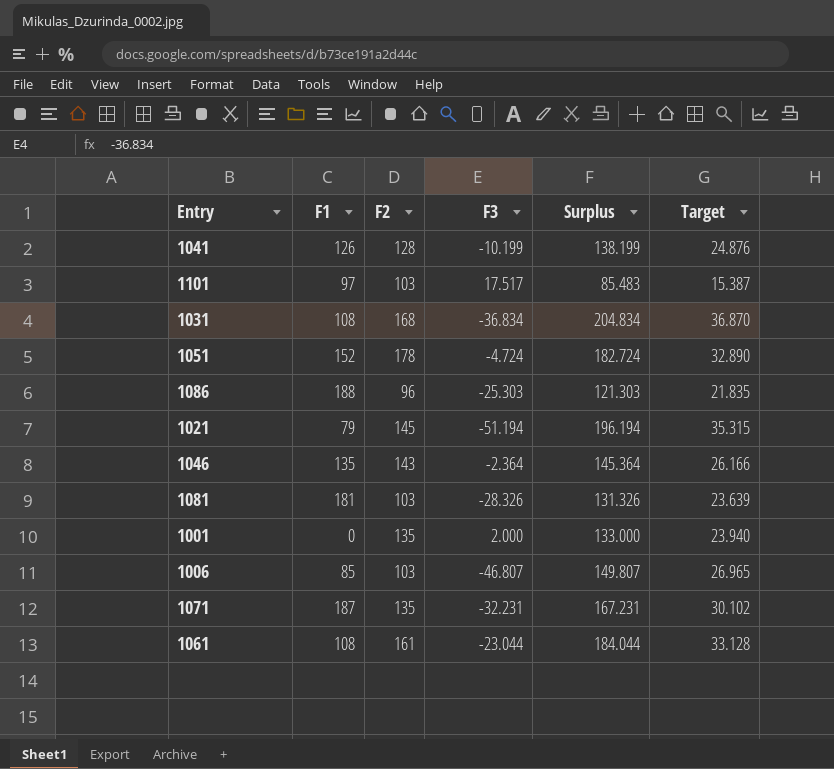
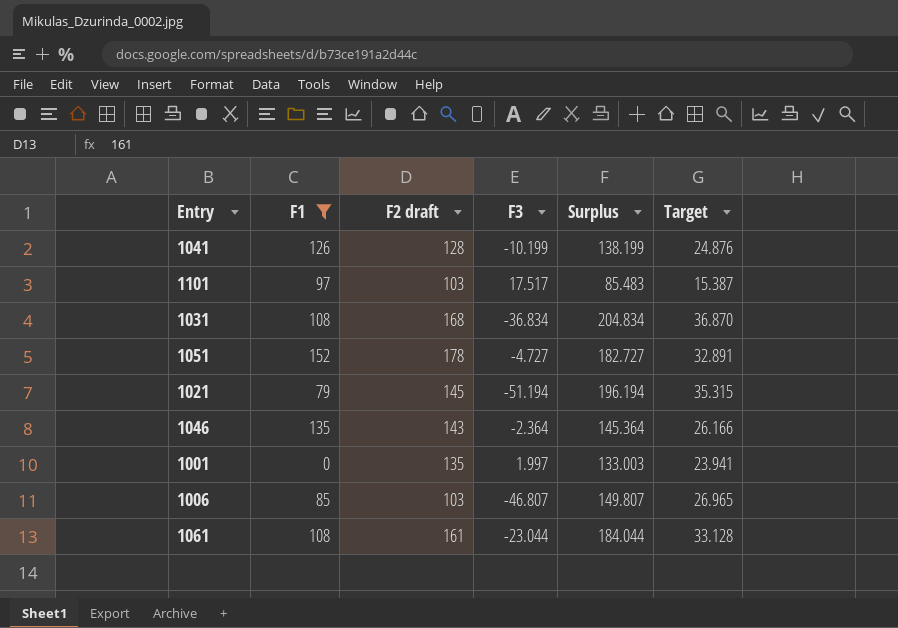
filter: none -> F1 <= 152
column name: F2 -> F2 draft
1051 | F3: -4.724 -> -4.727
1051 | Surplus: 182.724 -> 182.727
1051 | Target: 32.890 -> 32.891
1001 | F3: 2.000 -> 1.997
1001 | Surplus: 133.000 -> 133.003
1001 | Target: 23.940 -> 23.941

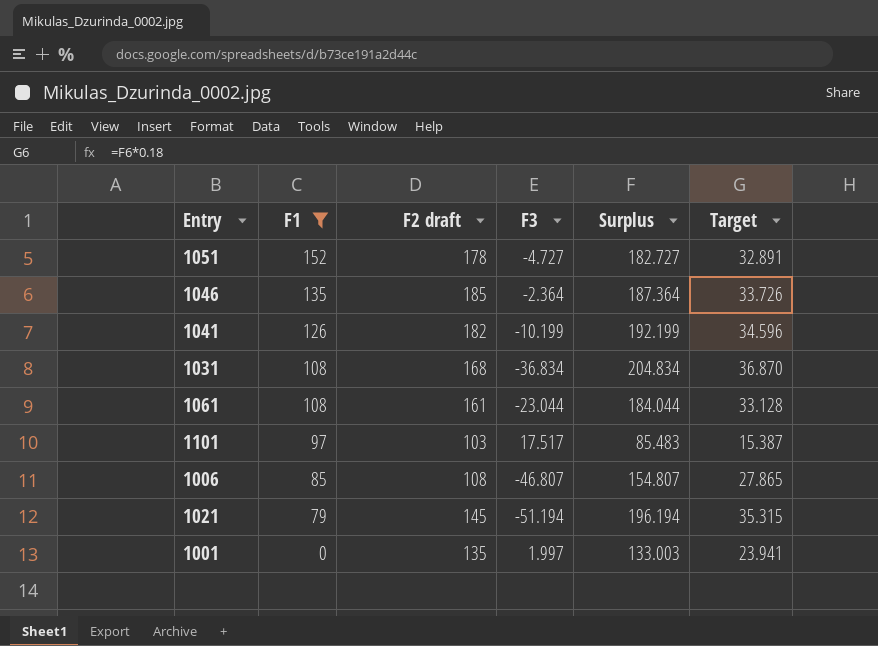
row order: none -> F1 descending
1046 | F2 draft: 143 -> 185
1046 | Surplus: 145.364 -> 187.364
1046 | Target: 26.166 -> 33.726
1041 | F2 draft: 128 -> 182
1041 | Surplus: 138.199 -> 192.199
1041 | Target: 24.876 -> 34.596
1006 | F2 draft: 103 -> 108
1006 | Surplus: 149.807 -> 154.807
1006 | Target: 26.965 -> 27.865

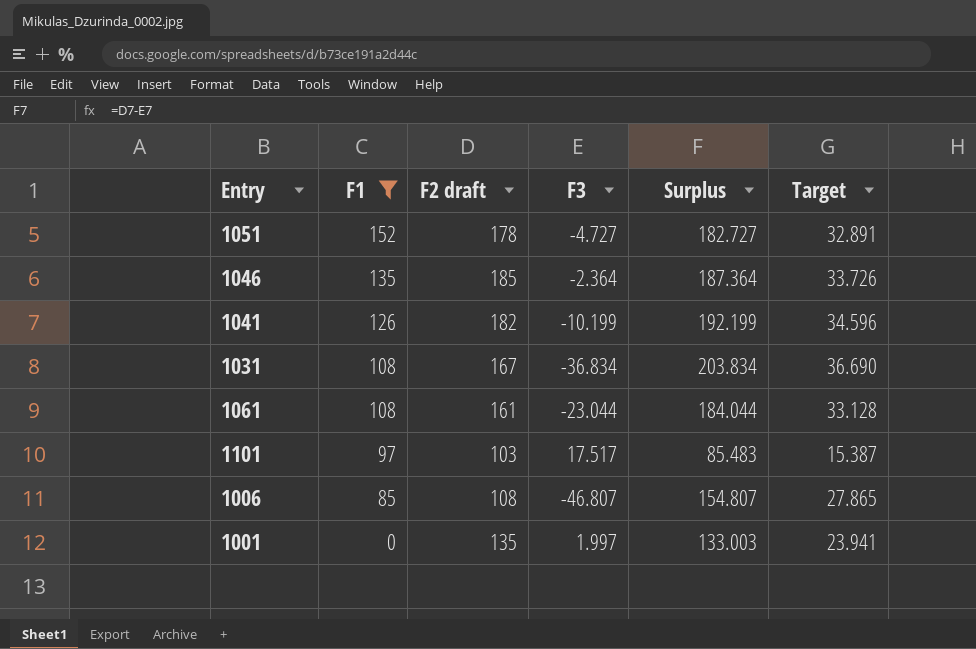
row 1021: 79 | 145 | -51.194 | 196.194 | 35.315 -> none
1031 | F2 draft: 168 -> 167
1031 | Surplus: 204.834 -> 203.834
1031 | Target: 36.870 -> 36.690

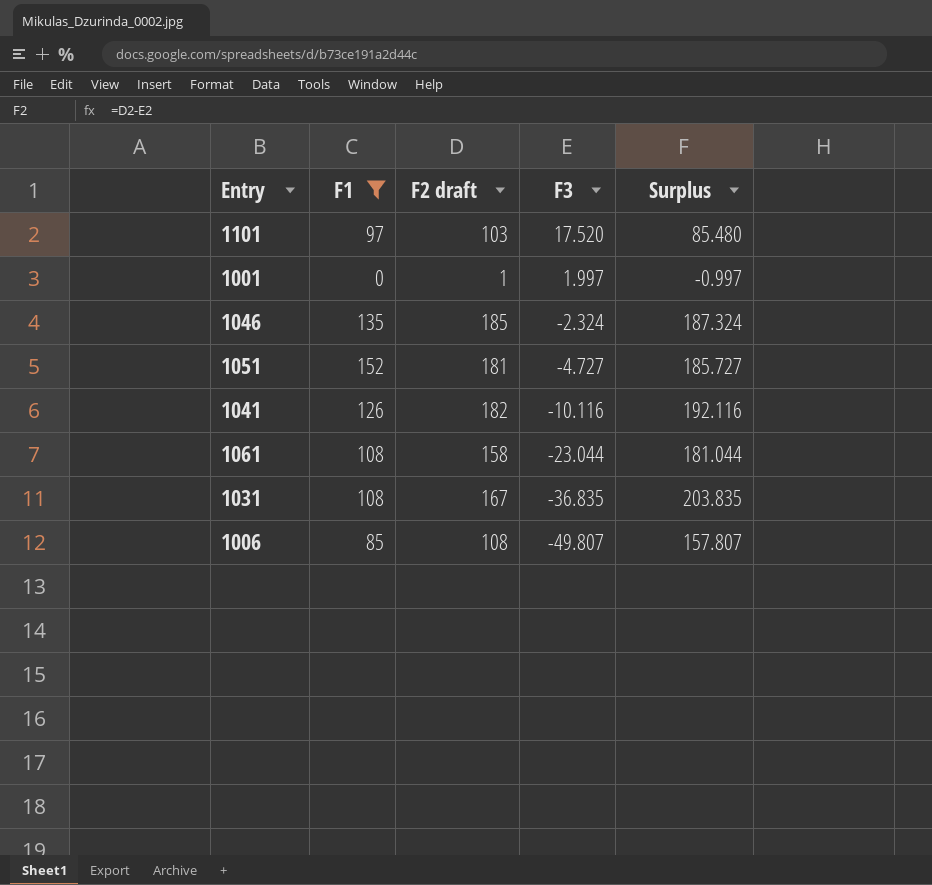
row order: F1 descending -> F3 descending
column Target | formula: [Surplus] * 0.18 -> none
1101 | F3: 17.517 -> 17.520
1101 | Surplus: 85.483 -> 85.480
1001 | F2 draft: 135 -> 1
1001 | Surplus: 133.003 -> -0.997
1046 | F3: -2.364 -> -2.324
1046 | Surplus: 187.364 -> 187.324
1051 | F2 draft: 178 -> 181
1051 | Surplus: 182.727 -> 185.727
1041 | F3: -10.199 -> -10.116
1041 | Surplus: 192.199 -> 192.116
1061 | F2 draft: 161 -> 158
1061 | Surplus: 184.044 -> 181.044
1031 | F3: -36.834 -> -36.835
1031 | Surplus: 203.834 -> 203.835
1006 | F3: -46.807 -> -49.807
1006 | Surplus: 154.807 -> 157.807

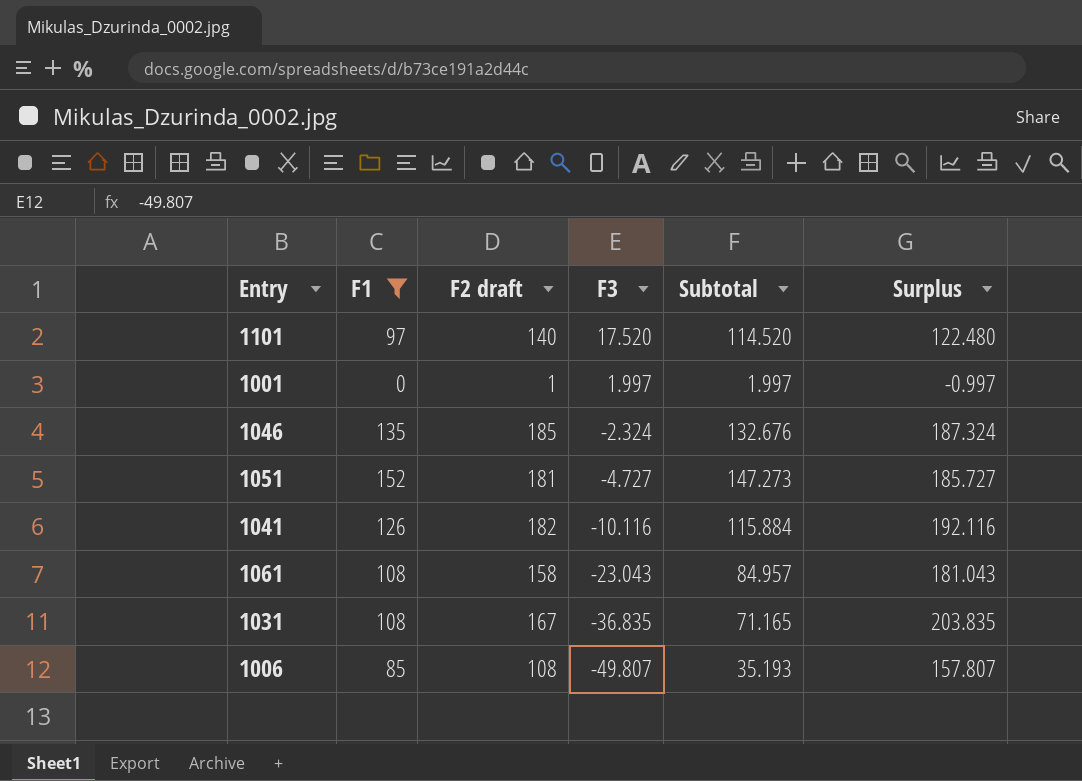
column Subtotal | formula: none -> [F1] + [F3]
1101 | F2 draft: 103 -> 140
1101 | Surplus: 85.480 -> 122.480
1061 | F3: -23.044 -> -23.043
1061 | Surplus: 181.044 -> 181.043

